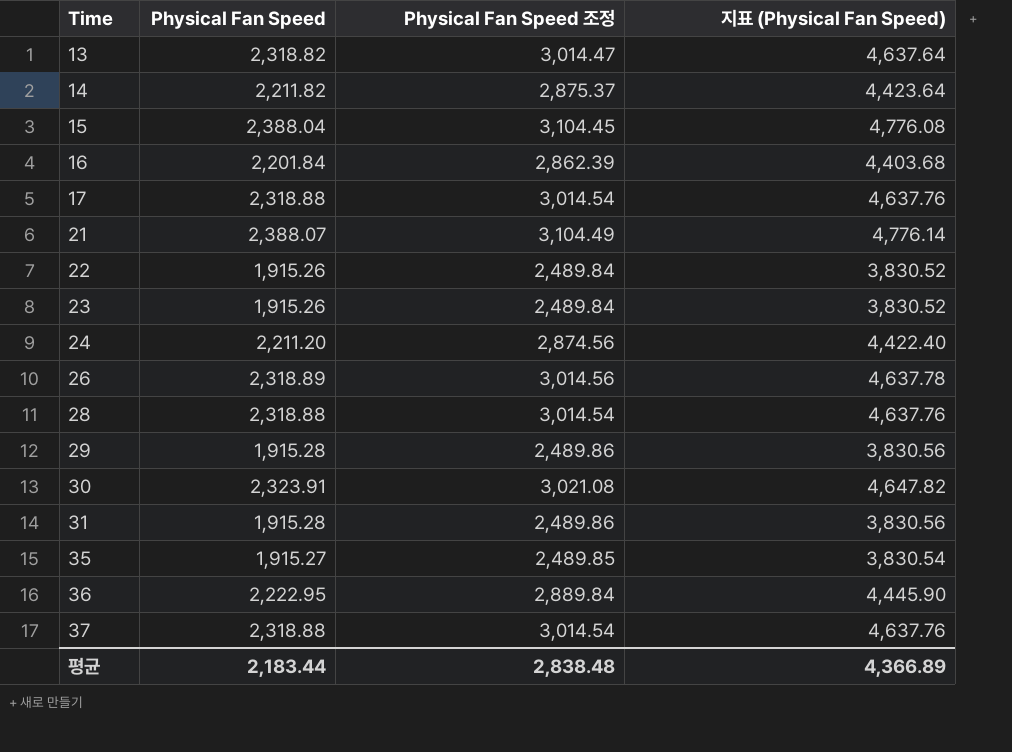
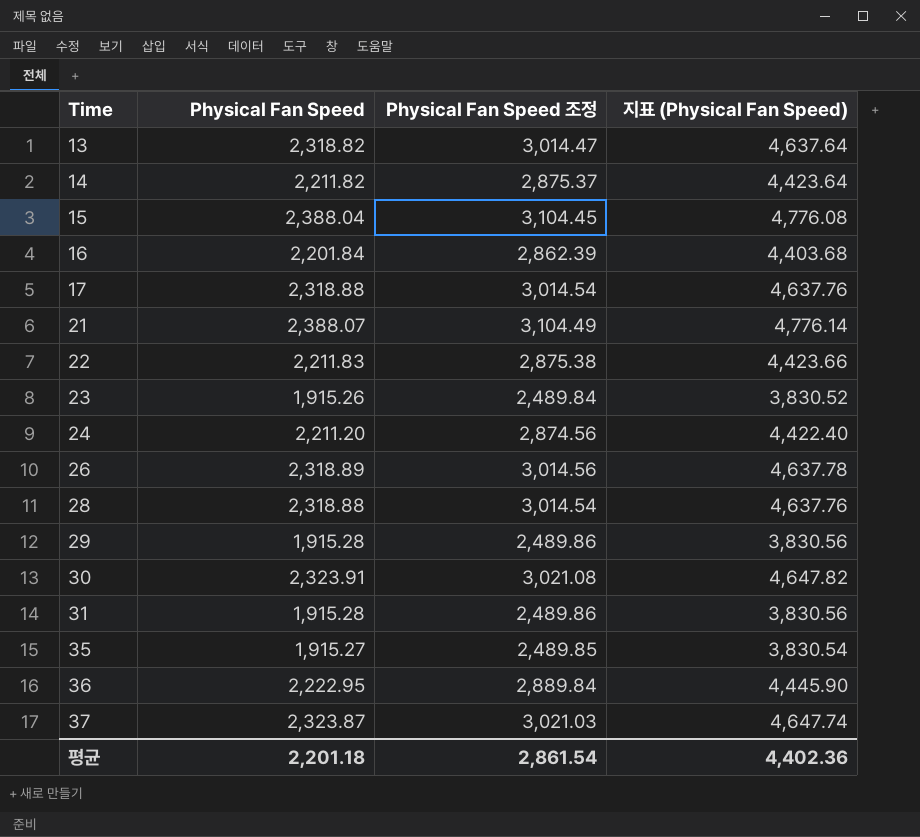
22 | Physical Fan Speed: 1,915.26 -> 2,211.83
22 | Physical Fan Speed 조정: 2,489.84 -> 2,875.38
22 | 지표 (Physical Fan Speed): 3,830.52 -> 4,423.66
37 | Physical Fan Speed: 2,318.88 -> 2,323.87
37 | Physical Fan Speed 조정: 3,014.54 -> 3,021.03
37 | 지표 (Physical Fan Speed): 4,637.76 -> 4,647.74
평균 | Physical Fan Speed: 2,183.44 -> 2,201.18
평균 | Physical Fan Speed 조정: 2,838.48 -> 2,861.54
평균 | 지표 (Physical Fan Speed): 4,366.89 -> 4,402.36

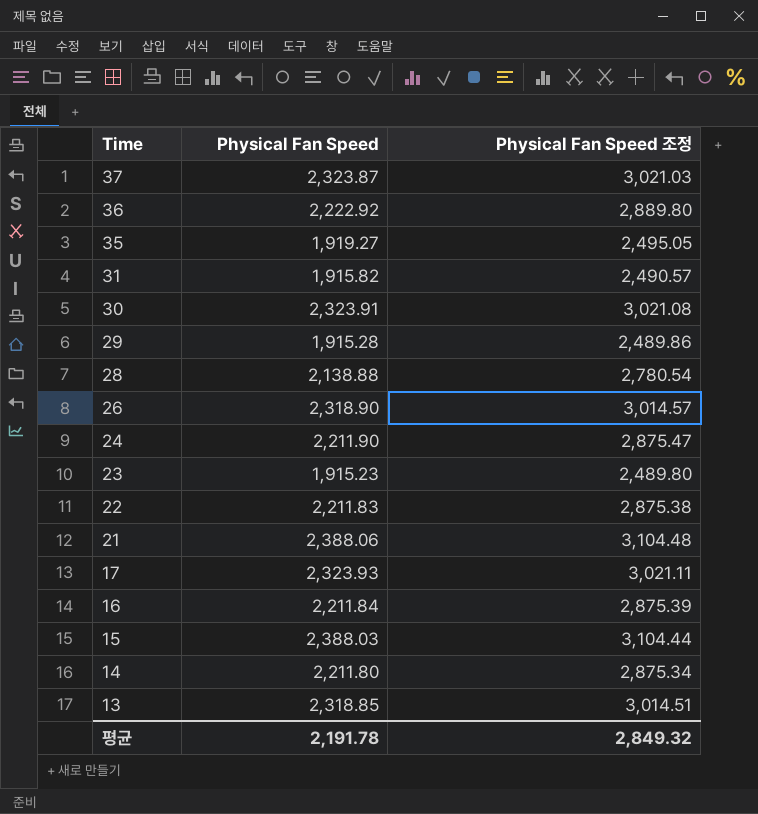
row order: Time ascending -> Time descending
column 지표 (Physical Fan Speed) | formula: [Physical Fan Speed] * 2 -> none
36 | Physical Fan Speed: 2,222.95 -> 2,222.92
36 | Physical Fan Speed 조정: 2,889.84 -> 2,889.80
35 | Physical Fan Speed: 1,915.27 -> 1,919.27
35 | Physical Fan Speed 조정: 2,489.85 -> 2,495.05
31 | Physical Fan Speed: 1,915.28 -> 1,915.82
31 | Physical Fan Speed 조정: 2,489.86 -> 2,490.57
28 | Physical Fan Speed: 2,318.88 -> 2,138.88
28 | Physical Fan Speed 조정: 3,014.54 -> 2,780.54
26 | Physical Fan Speed: 2,318.89 -> 2,318.90
26 | Physical Fan Speed 조정: 3,014.56 -> 3,014.57
24 | Physical Fan Speed: 2,211.20 -> 2,211.90
24 | Physical Fan Speed 조정: 2,874.56 -> 2,875.47
23 | Physical Fan Speed: 1,915.26 -> 1,915.23
23 | Physical Fan Speed 조정: 2,489.84 -> 2,489.80
21 | Physical Fan Speed: 2,388.07 -> 2,388.06
21 | Physical Fan Speed 조정: 3,104.49 -> 3,104.48
17 | Physical Fan Speed: 2,318.88 -> 2,323.93
17 | Physical Fan Speed 조정: 3,014.54 -> 3,021.11
16 | Physical Fan Speed: 2,201.84 -> 2,211.84
16 | Physical Fan Speed 조정: 2,862.39 -> 2,875.39
15 | Physical Fan Speed: 2,388.04 -> 2,388.03
15 | Physical Fan Speed 조정: 3,104.45 -> 3,104.44
14 | Physical Fan Speed: 2,211.82 -> 2,211.80
14 | Physical Fan Speed 조정: 2,875.37 -> 2,875.34
13 | Physical Fan Speed: 2,318.82 -> 2,318.85
13 | Physical Fan Speed 조정: 3,014.47 -> 3,014.51
평균 | Physical Fan Speed: 2,201.18 -> 2,191.78
평균 | Physical Fan Speed 조정: 2,861.54 -> 2,849.32

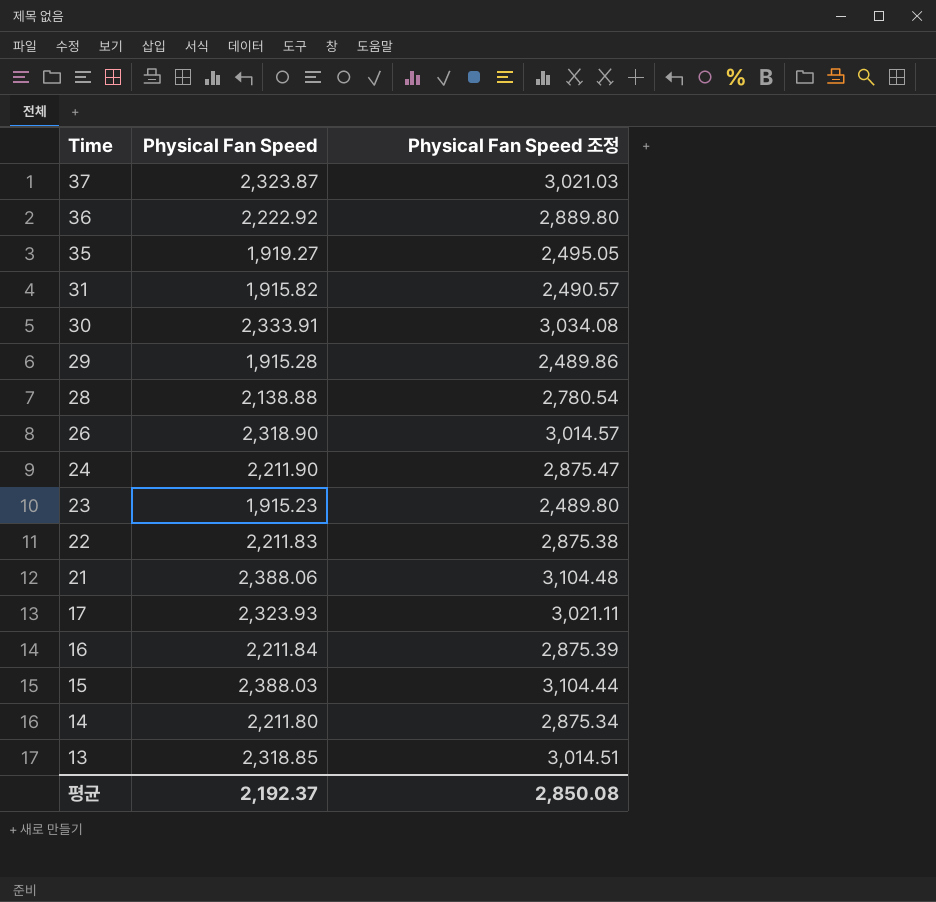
30 | Physical Fan Speed: 2,323.91 -> 2,333.91
30 | Physical Fan Speed 조정: 3,021.08 -> 3,034.08
평균 | Physical Fan Speed: 2,191.78 -> 2,192.37
평균 | Physical Fan Speed 조정: 2,849.32 -> 2,850.08

